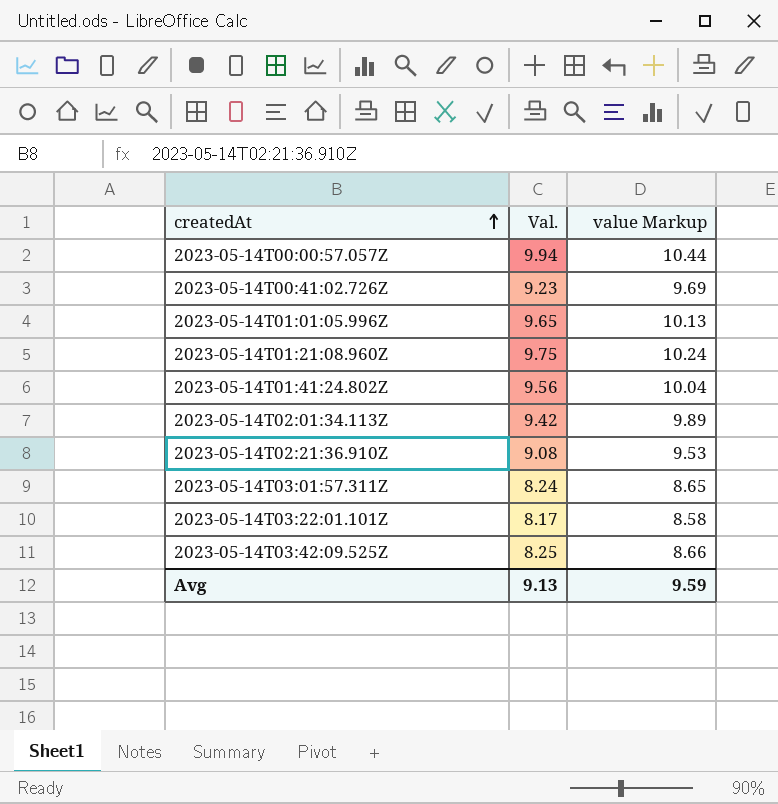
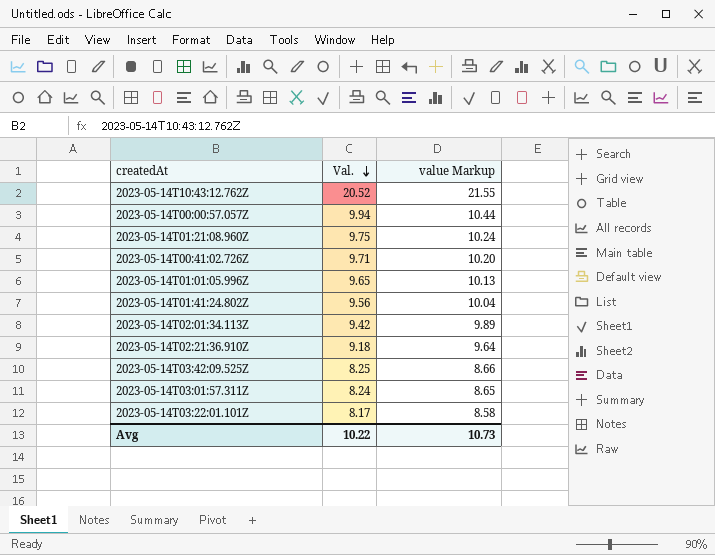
row order: createdAt ascending -> Val. descending
row 2023-05-14T10:43:12.762Z: none -> 20.52 | 21.55
2023-05-14T00:41:02.726Z | Val.: 9.23 -> 9.71
2023-05-14T00:41:02.726Z | value Markup: 9.69 -> 10.20
2023-05-14T02:21:36.910Z | Val.: 9.08 -> 9.18
2023-05-14T02:21:36.910Z | value Markup: 9.53 -> 9.64
Avg | Val.: 9.13 -> 10.22
Avg | value Markup: 9.59 -> 10.73

